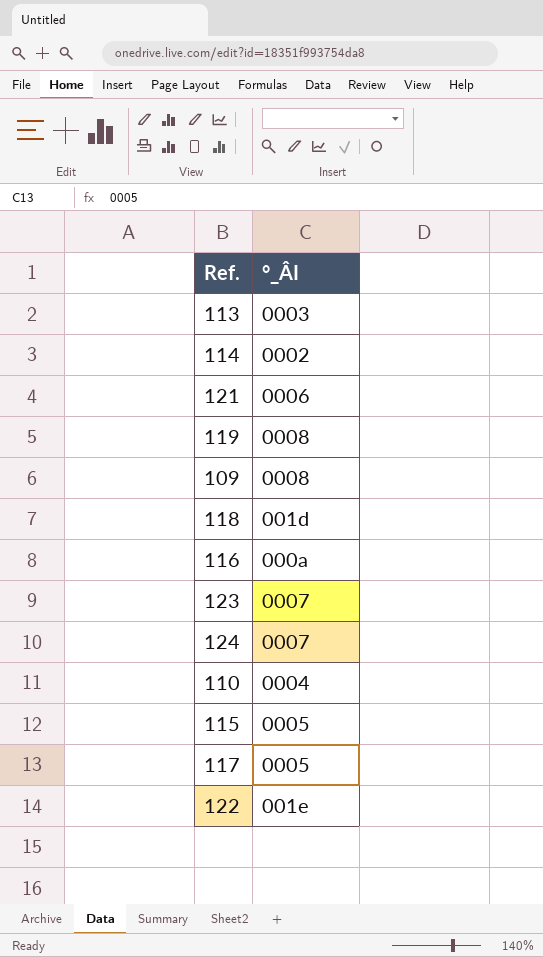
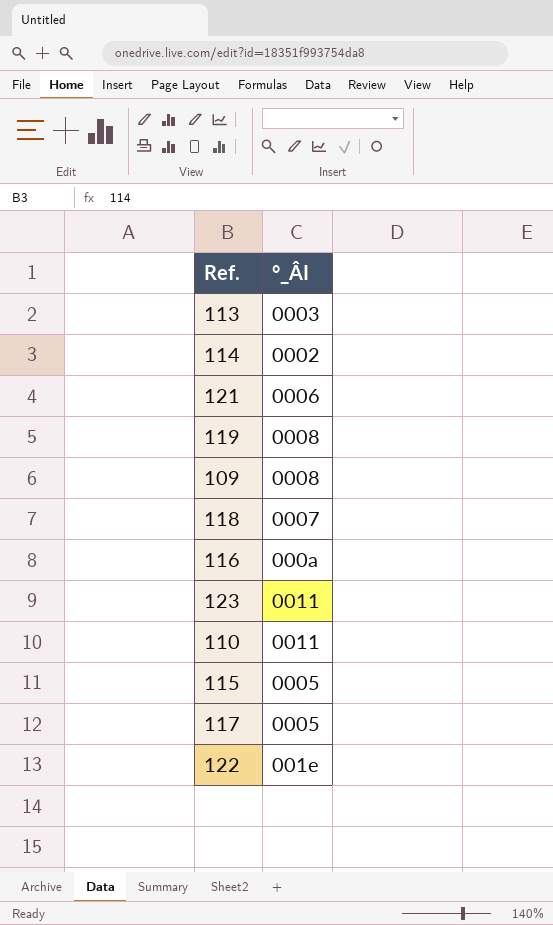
row 124: 0007 -> none
118 | °_ÂI: 001d -> 0007
123 | °_ÂI: 0007 -> 0011
110 | °_ÂI: 0004 -> 0011

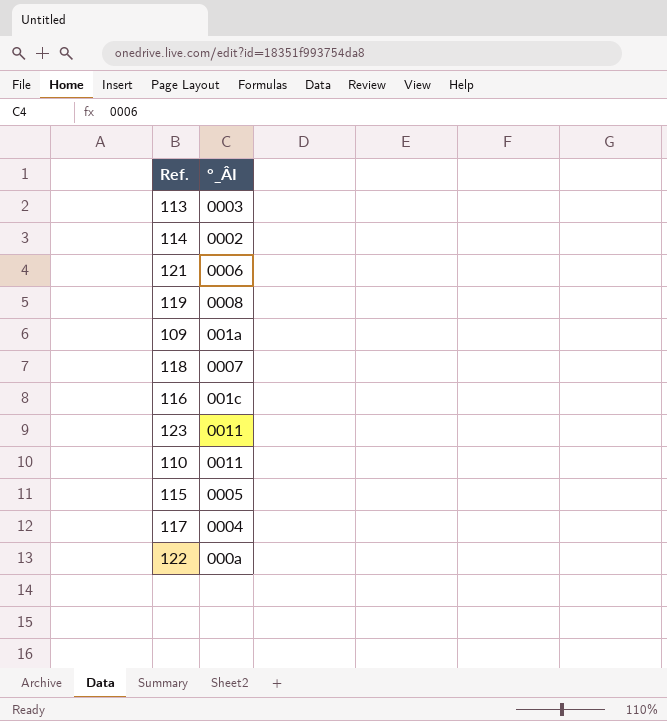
109 | °_ÂI: 0008 -> 001a
116 | °_ÂI: 000a -> 001c
117 | °_ÂI: 0005 -> 0004
122 | °_ÂI: 001e -> 000a

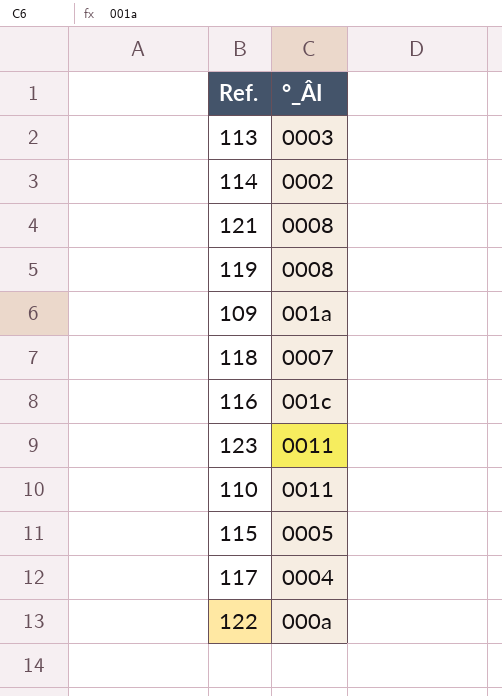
121 | °_ÂI: 0006 -> 0008

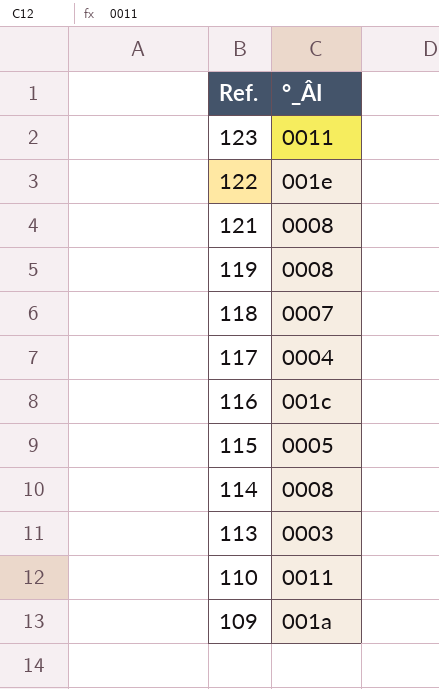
row order: none -> Ref. descending
122 | °_ÂI: 000a -> 001e
114 | °_ÂI: 0002 -> 0008

